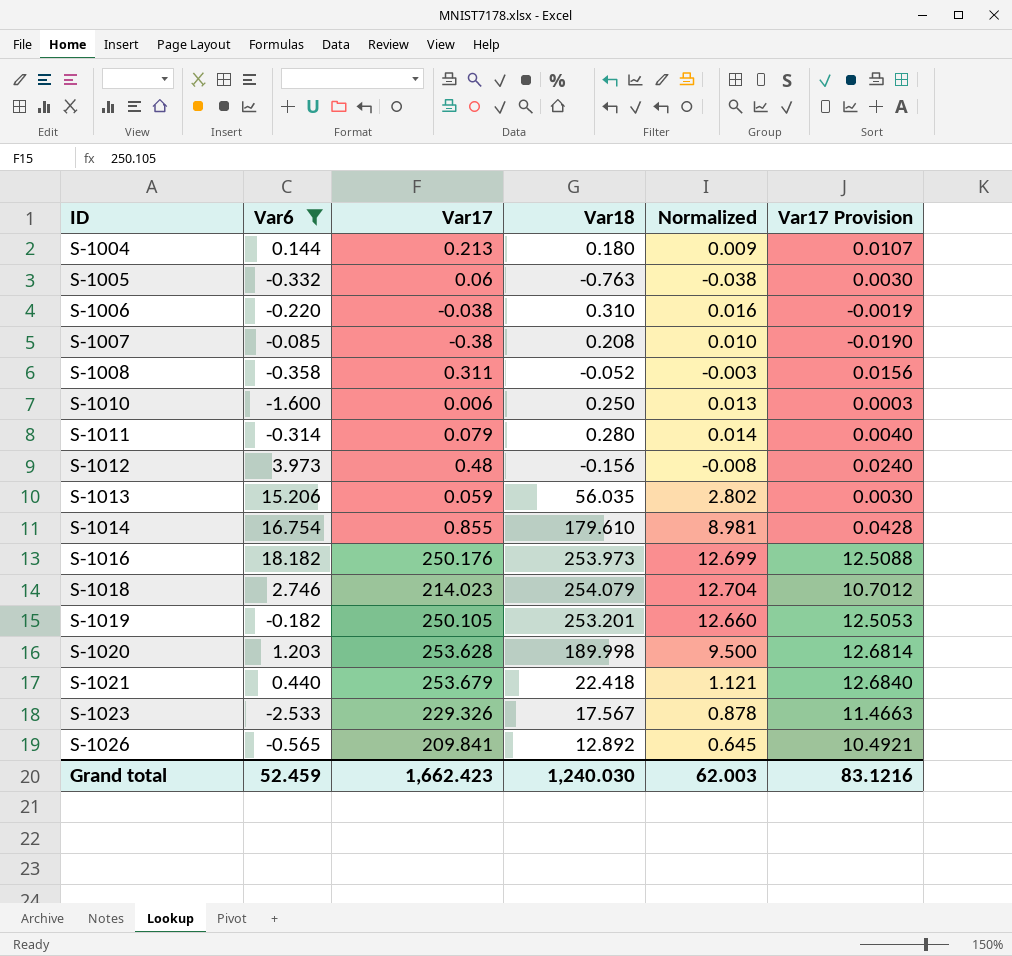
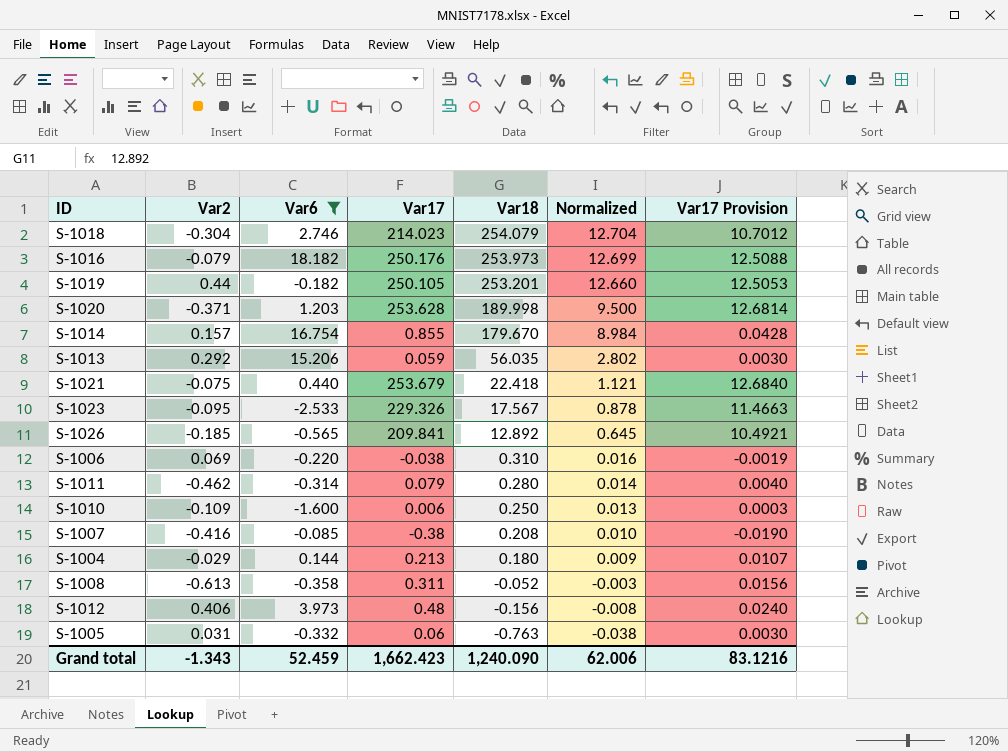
row order: ID ascending -> Var18 descending
column Var2 | position: none -> 2
S-1014 | Var18: 179.610 -> 179.670
S-1014 | Normalized: 8.981 -> 8.984
Grand total | Var18: 1,240.030 -> 1,240.090
Grand total | Normalized: 62.003 -> 62.006

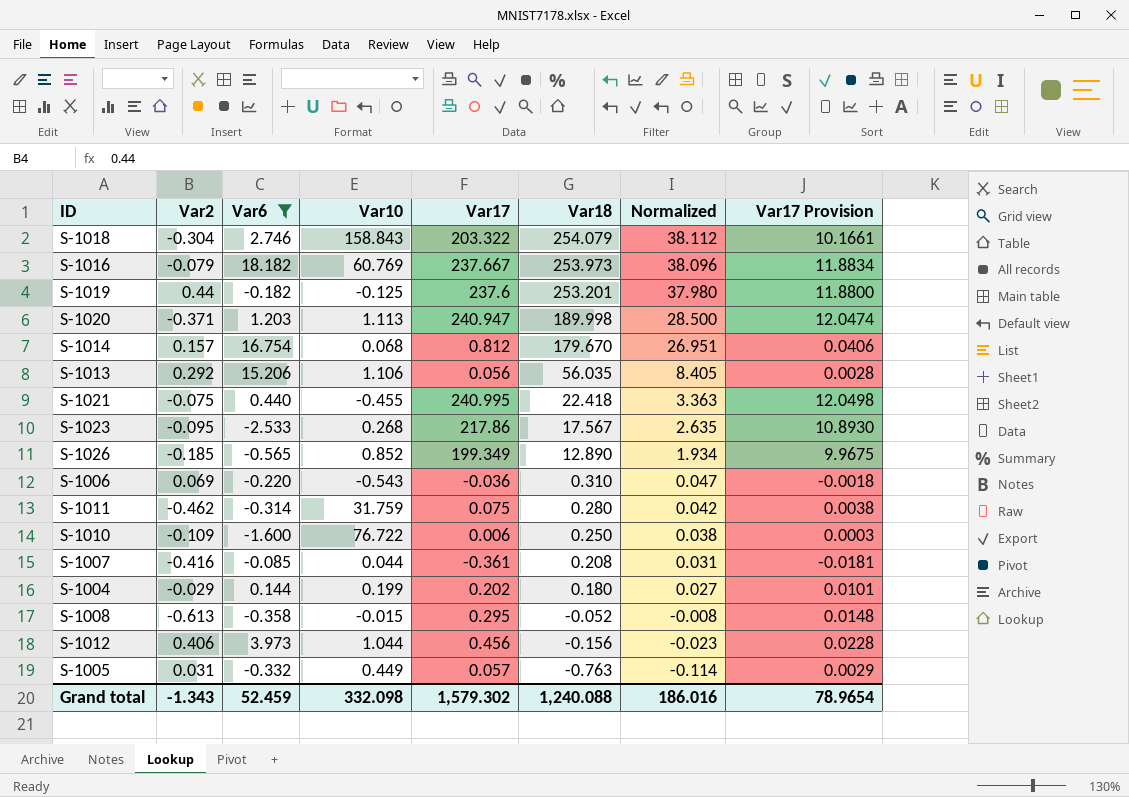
column Var10 | position: none -> 4
column Normalized | formula: [Var18] * 0.05 -> [Var18] * 0.15
S-1018 | Var17: 214.023 -> 203.322
S-1018 | Var17 Provision: 10.7012 -> 10.1661
S-1016 | Var17: 250.176 -> 237.667
S-1016 | Var17 Provision: 12.5088 -> 11.8834
S-1019 | Var17: 250.105 -> 237.6
S-1019 | Var17 Provision: 12.5053 -> 11.8800
S-1020 | Var17: 253.628 -> 240.947
S-1020 | Var17 Provision: 12.6814 -> 12.0474
S-1014 | Var17: 0.855 -> 0.812
S-1014 | Var17 Provision: 0.0428 -> 0.0406
S-1013 | Var17: 0.059 -> 0.056
S-1013 | Var17 Provision: 0.0030 -> 0.0028
S-1021 | Var17: 253.679 -> 240.995
S-1021 | Var17 Provision: 12.6840 -> 12.0498
S-1023 | Var17: 229.326 -> 217.86
S-1023 | Var17 Provision: 11.4663 -> 10.8930
S-1026 | Var17: 209.841 -> 199.349
S-1026 | Var18: 12.892 -> 12.890
S-1026 | Var17 Provision: 10.4921 -> 9.9675
S-1006 | Var17: -0.038 -> -0.036
S-1006 | Var17 Provision: -0.0019 -> -0.0018
S-1011 | Var17: 0.079 -> 0.075
S-1011 | Var17 Provision: 0.0040 -> 0.0038
S-1007 | Var17: -0.38 -> -0.361
S-1007 | Var17 Provision: -0.0190 -> -0.0181
S-1004 | Var17: 0.213 -> 0.202
S-1004 | Var17 Provision: 0.0107 -> 0.0101
S-1008 | Var17: 0.311 -> 0.295
S-1008 | Var17 Provision: 0.0156 -> 0.0148
S-1012 | Var17: 0.48 -> 0.456
S-1012 | Var17 Provision: 0.0240 -> 0.0228
S-1005 | Var17: 0.06 -> 0.057
S-1005 | Var17 Provision: 0.0030 -> 0.0029
Grand total | Var17: 1,662.423 -> 1,579.302
Grand total | Var18: 1,240.090 -> 1,240.088
Grand total | Normalized: 62.006 -> 186.016
Grand total | Var17 Provision: 83.1216 -> 78.9654

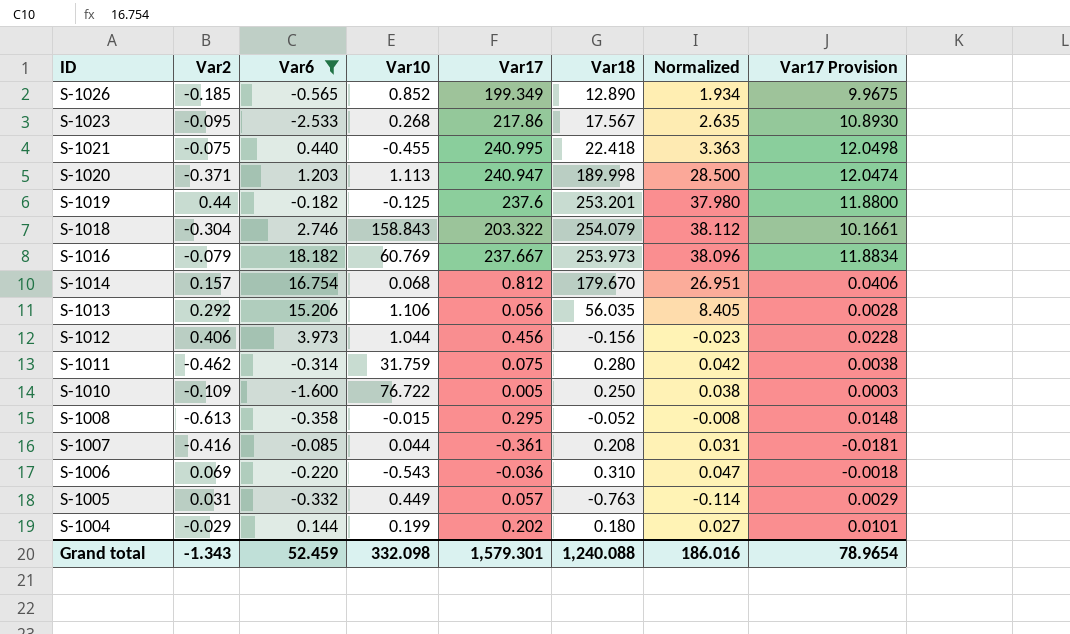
row order: Var18 descending -> ID descending
S-1010 | Var17: 0.006 -> 0.005
Grand total | Var17: 1,579.302 -> 1,579.301

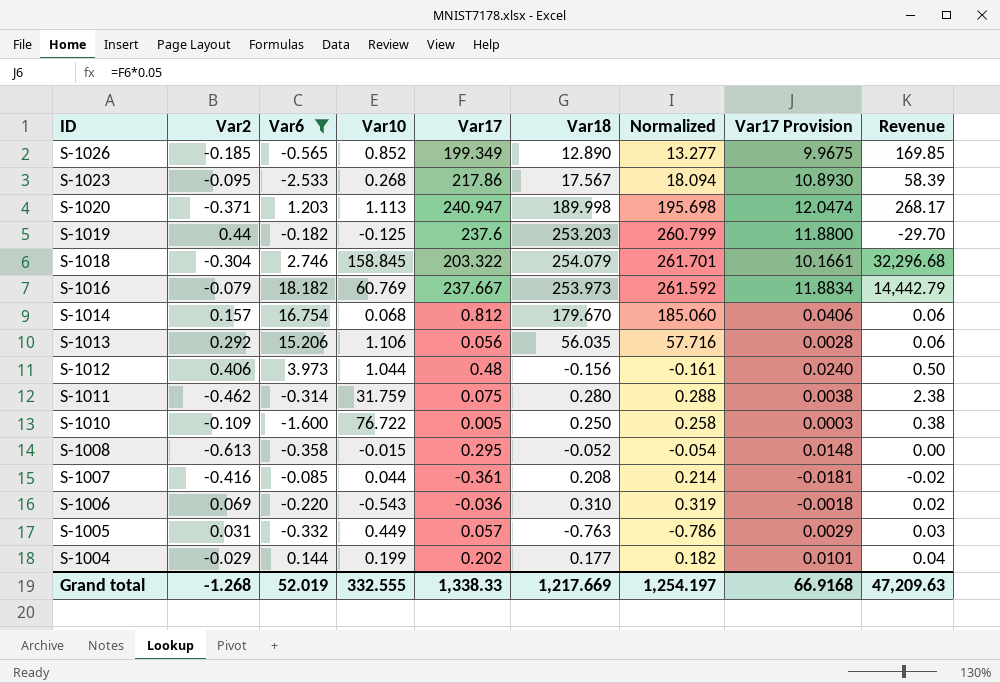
column Normalized | formula: [Var18] * 0.15 -> [Var18] * 1.03
column Revenue | formula: none -> [Var10] * [Var17]
row S-1021: -0.075 | 0.440 | -0.455 | 240.995 | 22.418 | 3.363 | 12.0498 -> none
S-1019 | Var18: 253.201 -> 253.203
S-1018 | Var10: 158.843 -> 158.845
S-1012 | Var17: 0.456 -> 0.48
S-1012 | Var17 Provision: 0.0228 -> 0.0240
S-1004 | Var18: 0.180 -> 0.177
Grand total | Var2: -1.343 -> -1.268
Grand total | Var6: 52.459 -> 52.019
Grand total | Var10: 332.098 -> 332.555
Grand total | Var17: 1,579.301 -> 1,338.33
Grand total | Var18: 1,240.088 -> 1,217.669
Grand total | Normalized: 186.016 -> 1,254.197
Grand total | Var17 Provision: 78.9654 -> 66.9168

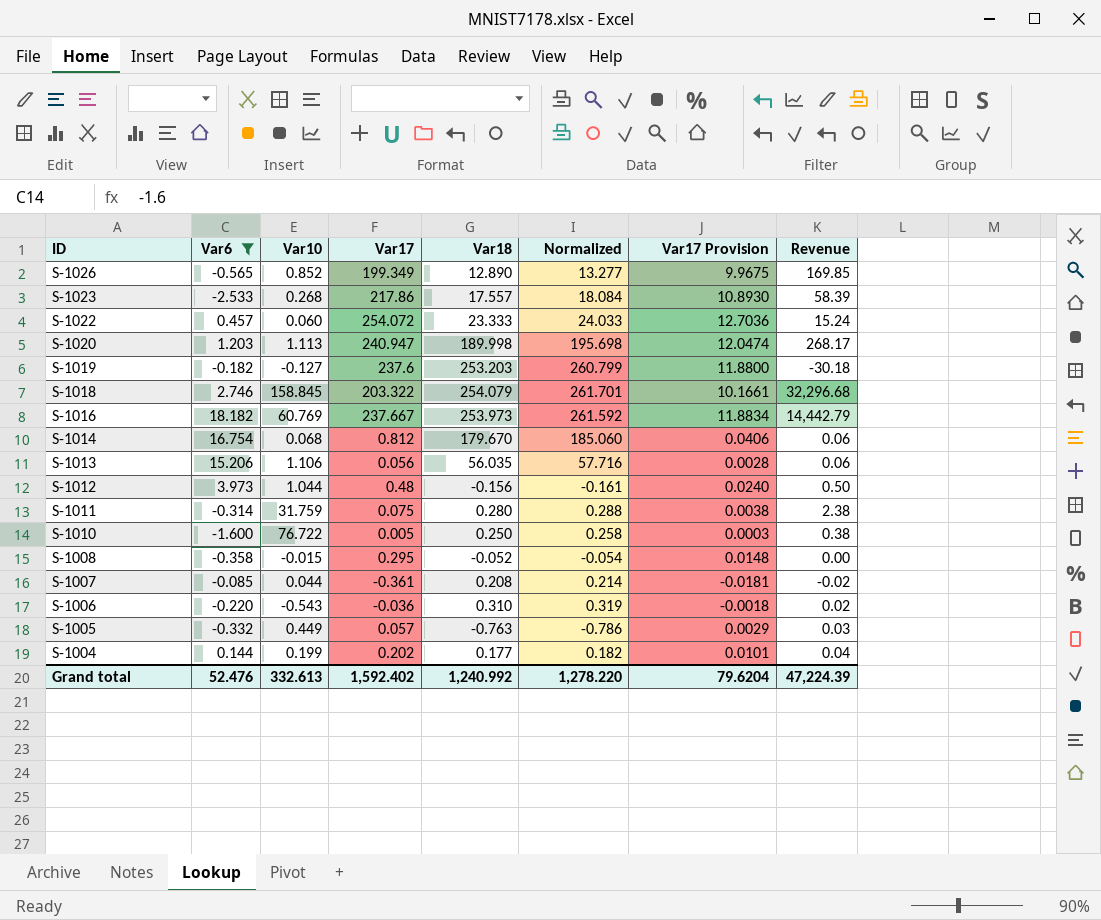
column Var2 | position: 2 -> none
S-1023 | Var18: 17.567 -> 17.557
S-1023 | Normalized: 18.094 -> 18.084
row S-1022: none -> 0.457 | 0.060 | 254.072 | 23.333 | 24.033 | 12.7036 | 15.24
S-1019 | Var10: -0.125 -> -0.127
S-1019 | Revenue: -29.70 -> -30.18
Grand total | Var6: 52.019 -> 52.476
Grand total | Var10: 332.555 -> 332.613
Grand total | Var17: 1,338.33 -> 1,592.402
Grand total | Var18: 1,217.669 -> 1,240.992
Grand total | Normalized: 1,254.197 -> 1,278.220
Grand total | Var17 Provision: 66.9168 -> 79.6204
Grand total | Revenue: 47,209.63 -> 47,224.39

